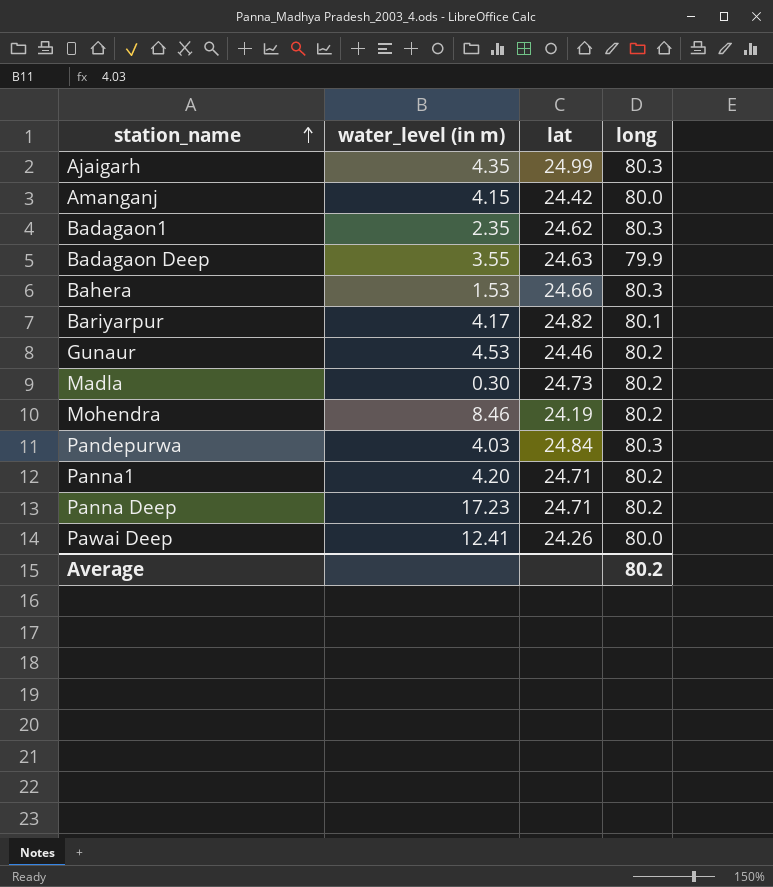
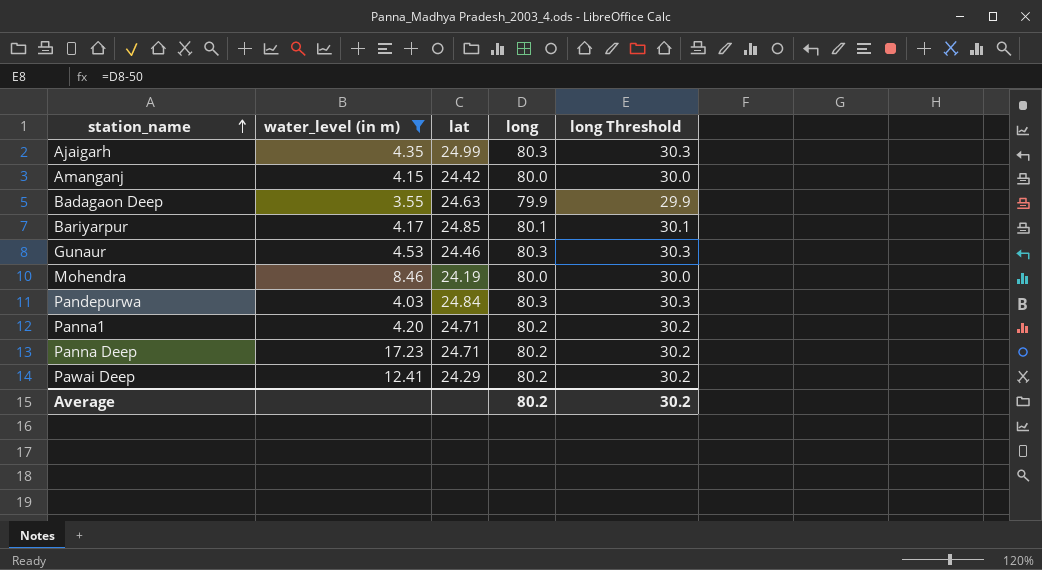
filter: none -> water_level (in m) >= 3.55
column long Threshold | formula: none -> [long] - 50
Bariyarpur | lat: 24.82 -> 24.85
Gunaur | long: 80.2 -> 80.3
Mohendra | long: 80.2 -> 80.0
Pawai Deep | lat: 24.26 -> 24.29
Pawai Deep | long: 80.0 -> 80.2

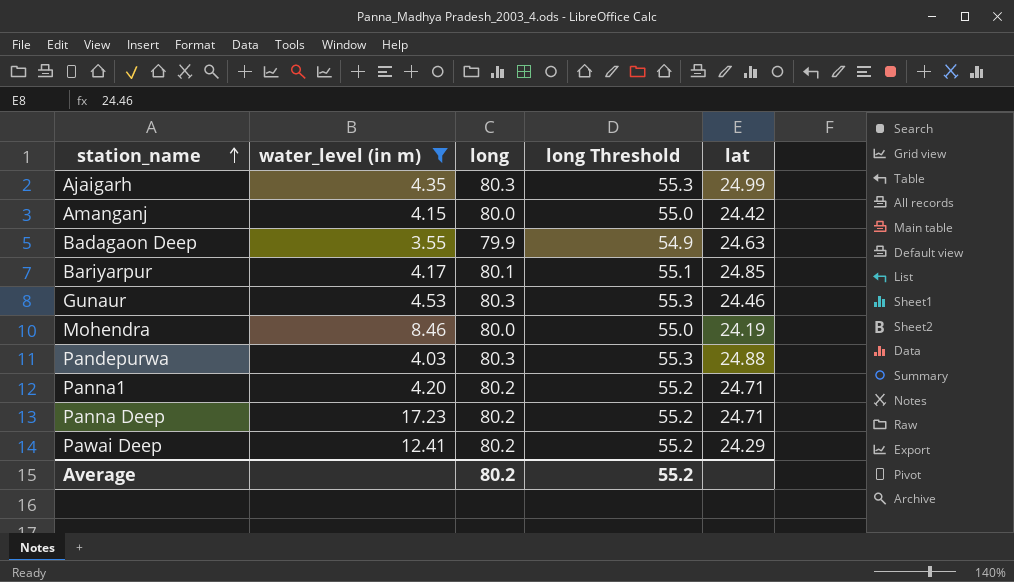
column long Threshold | formula: [long] - 50 -> [long] - 25
column lat | position: 3 -> 5
Pandepurwa | lat: 24.84 -> 24.88
Average | long Threshold: 30.2 -> 55.2

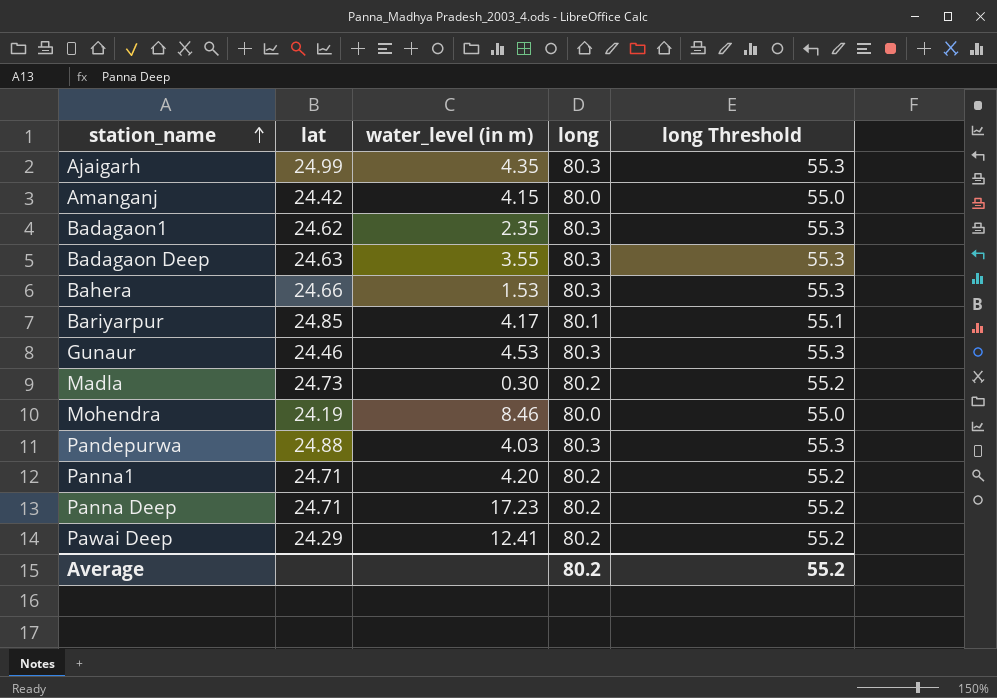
filter: water_level (in m) >= 3.55 -> none
column lat | position: 5 -> 2
Badagaon Deep | long: 79.9 -> 80.3
Badagaon Deep | long Threshold: 54.9 -> 55.3

